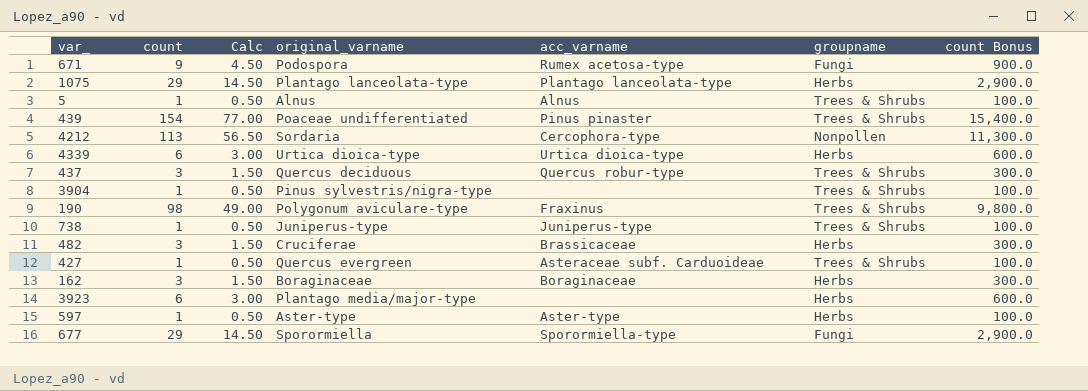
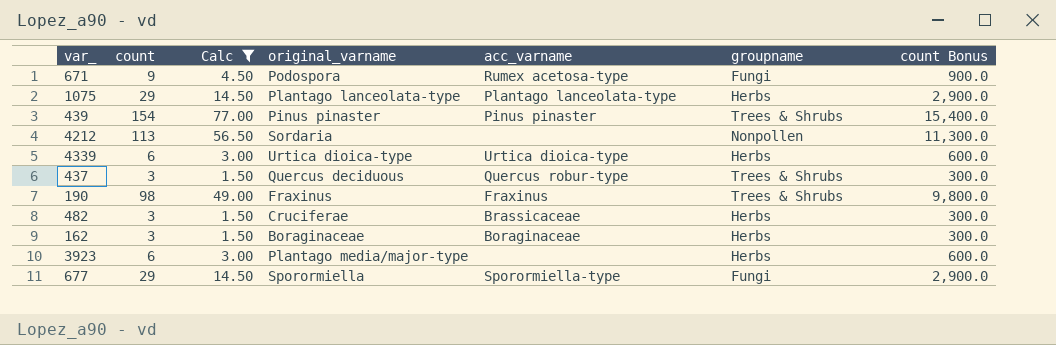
filter: none -> Calc != 0.50
439 | original_varname: Poaceae undifferentiated -> Pinus pinaster
4212 | acc_varname: Cercophora-type -> none
190 | original_varname: Polygonum aviculare-type -> Fraxinus

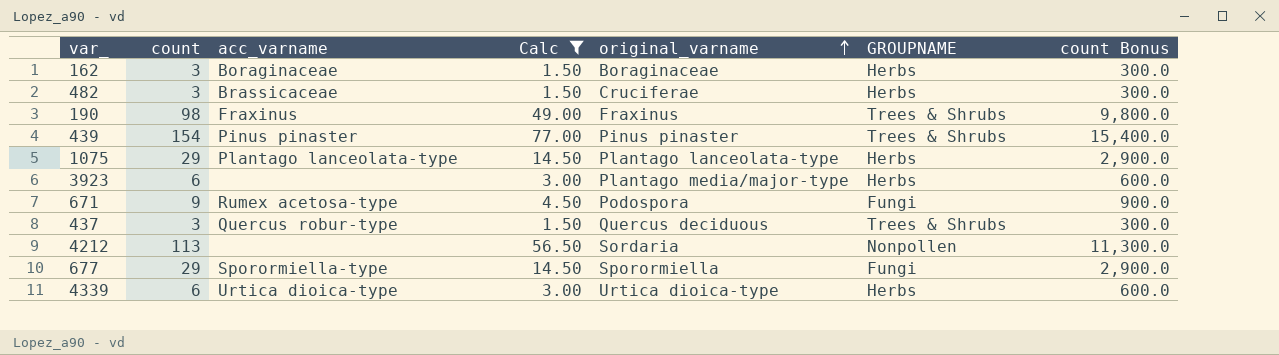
row order: none -> original_varname ascending
column acc_varname | position: 5 -> 3
column name: groupname -> GROUPNAME

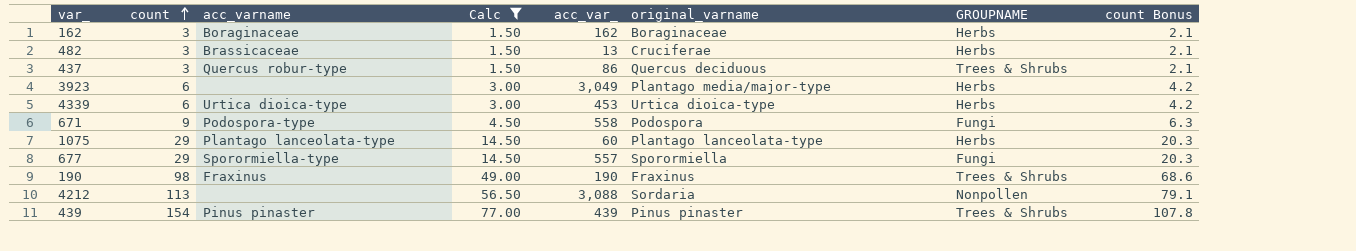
row order: original_varname ascending -> count ascending
column acc_var_ | position: none -> 5
column count Bonus | formula: [count] * 100 -> [count] * 0.7
671 | acc_varname: Rumex acetosa-type -> Podospora-type

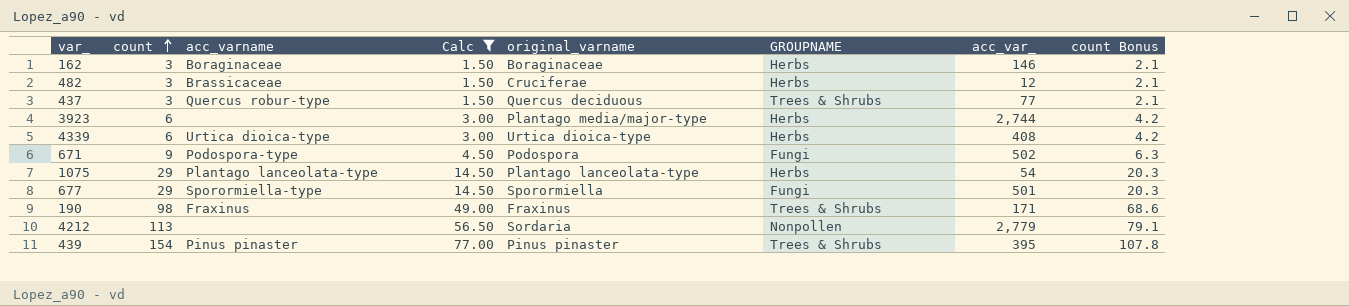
column acc_var_ | position: 5 -> 7
162 | acc_var_: 162 -> 146
482 | acc_var_: 13 -> 12
437 | acc_var_: 86 -> 77
3923 | acc_var_: 3,049 -> 2,744
4339 | acc_var_: 453 -> 408
671 | acc_var_: 558 -> 502
1075 | acc_var_: 60 -> 54
677 | acc_var_: 557 -> 501
190 | acc_var_: 190 -> 171
4212 | acc_var_: 3,088 -> 2,779
439 | acc_var_: 439 -> 395

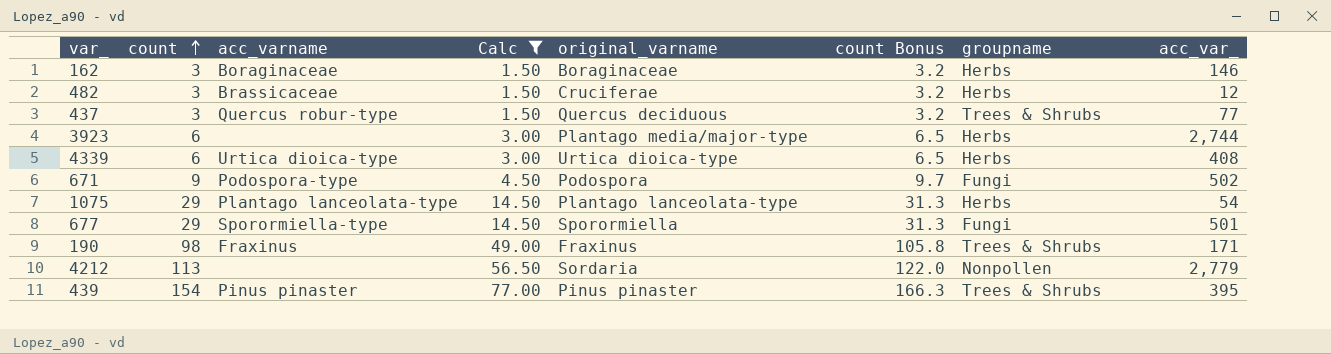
column count Bonus | formula: [count] * 0.7 -> [count] * 1.08
column count Bonus | position: 8 -> 6
column name: GROUPNAME -> groupname

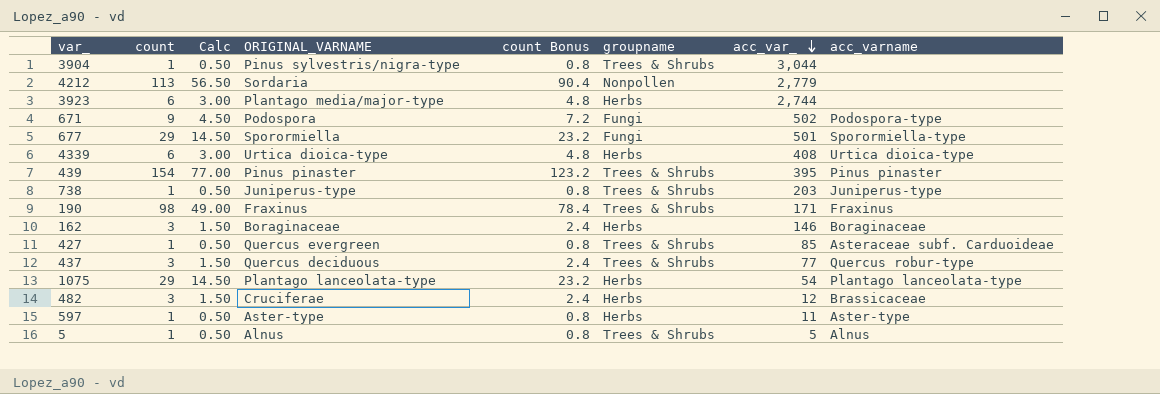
filter: Calc != 0.50 -> none
row order: count ascending -> acc_var_ descending
column name: original_varname -> ORIGINAL_VARNAME
column count Bonus | formula: [count] * 1.08 -> [count] * 0.8
column acc_varname | position: 3 -> 8

